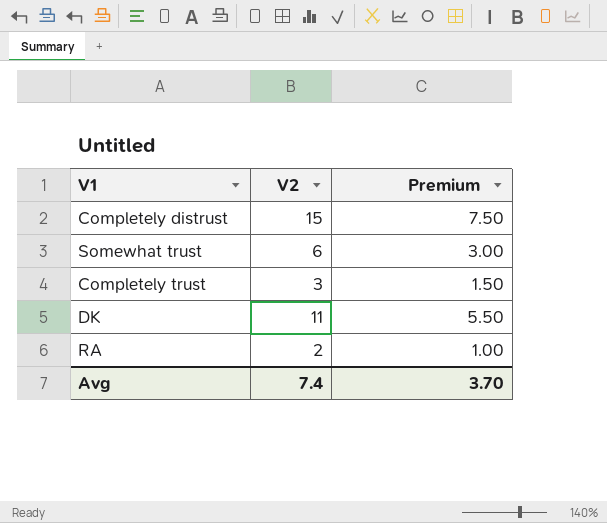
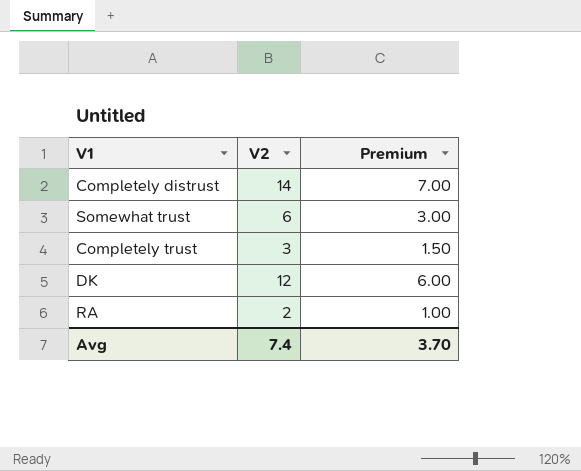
Completely distrust | V2: 15 -> 14
Completely distrust | Premium: 7.50 -> 7.00
DK | V2: 11 -> 12
DK | Premium: 5.50 -> 6.00

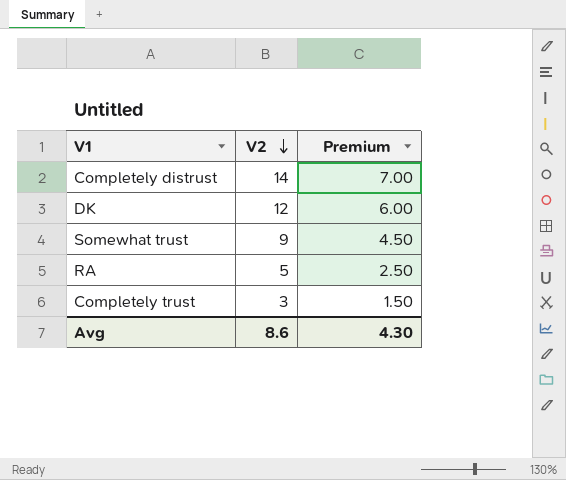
row order: none -> V2 descending
Somewhat trust | V2: 6 -> 9
Somewhat trust | Premium: 3.00 -> 4.50
RA | V2: 2 -> 5
RA | Premium: 1.00 -> 2.50
Avg | V2: 7.4 -> 8.6
Avg | Premium: 3.70 -> 4.30

